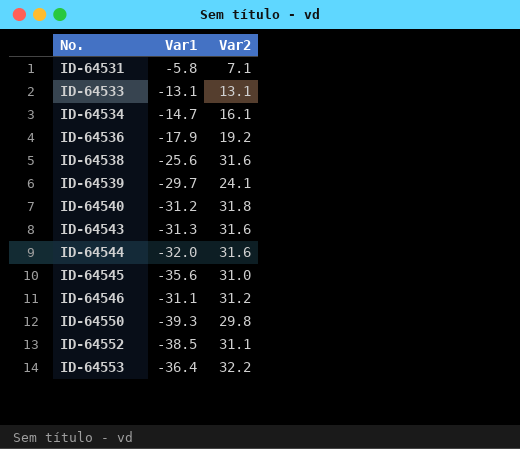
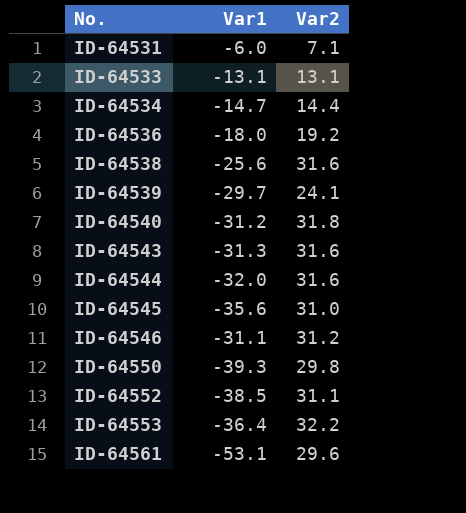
ID-64531 | Var1: -5.8 -> -6.0
ID-64534 | Var2: 16.1 -> 14.4
ID-64536 | Var1: -17.9 -> -18.0
row ID-64561: none -> -53.1 | 29.6

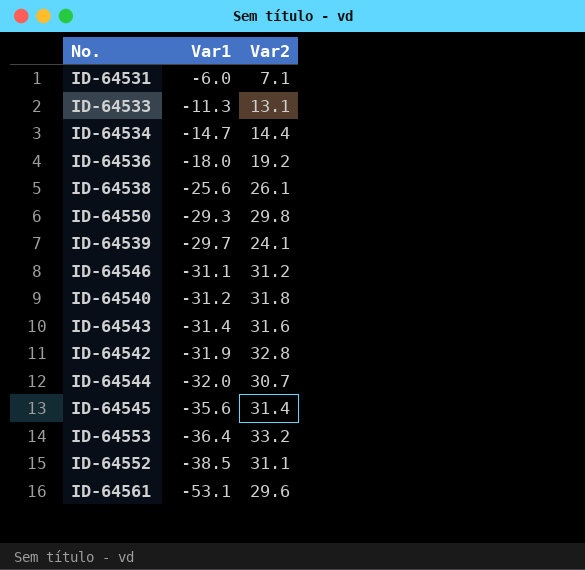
row order: No. ascending -> Var1 descending
ID-64533 | Var1: -13.1 -> -11.3
ID-64538 | Var2: 31.6 -> 26.1
ID-64550 | Var1: -39.3 -> -29.3
ID-64543 | Var1: -31.3 -> -31.4
row ID-64542: none -> -31.9 | 32.8
ID-64544 | Var2: 31.6 -> 30.7
ID-64545 | Var2: 31.0 -> 31.4
ID-64553 | Var2: 32.2 -> 33.2

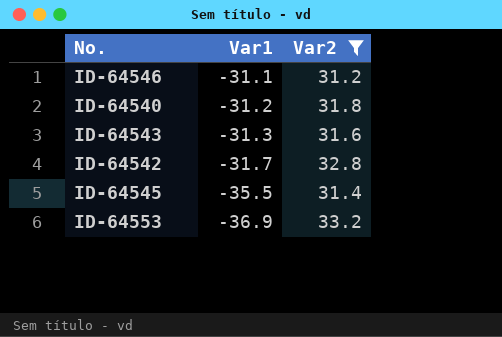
filter: none -> Var2 >= 31.2
ID-64543 | Var1: -31.4 -> -31.3
ID-64542 | Var1: -31.9 -> -31.7
ID-64545 | Var1: -35.6 -> -35.5
ID-64553 | Var1: -36.4 -> -36.9

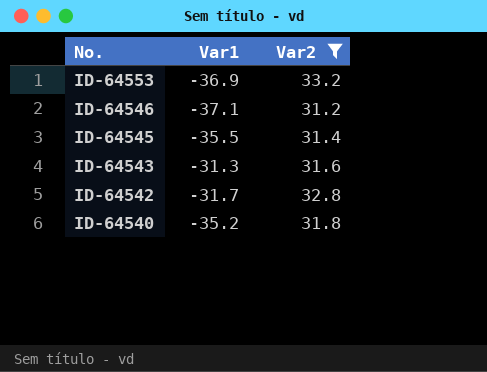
row order: Var1 descending -> No. descending
ID-64546 | Var1: -31.1 -> -37.1
ID-64540 | Var1: -31.2 -> -35.2

